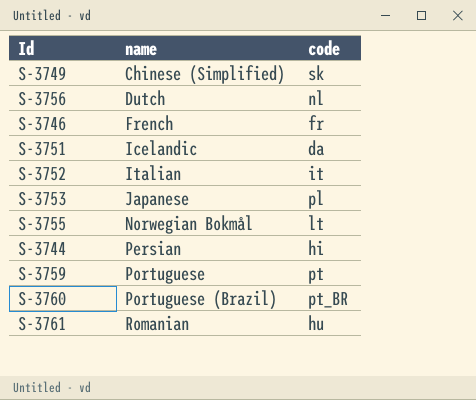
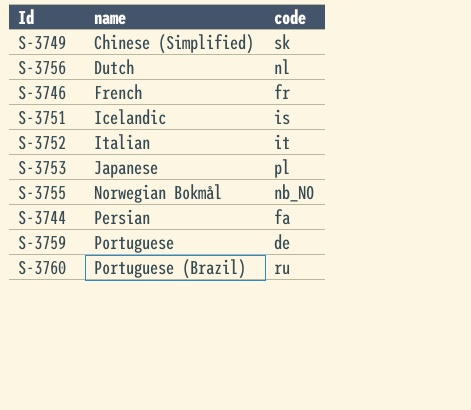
row S-3761: Romanian | hu -> none
S-3751 | code: da -> is
S-3755 | code: lt -> nb_NO
S-3744 | code: hi -> fa
S-3759 | code: pt -> de
S-3760 | code: pt_BR -> ru

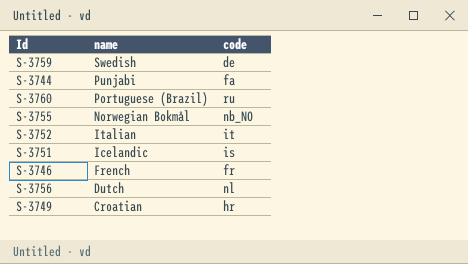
row order: name ascending -> name descending
row S-3753: Japanese | pl -> none
S-3759 | name: Portuguese -> Swedish
S-3744 | name: Persian -> Punjabi
S-3749 | name: Chinese (Simplified) -> Croatian
S-3749 | code: sk -> hr

